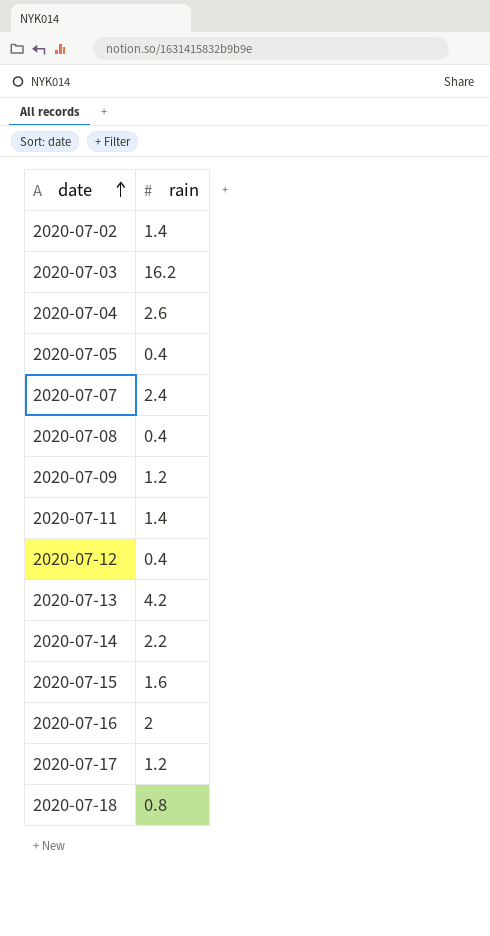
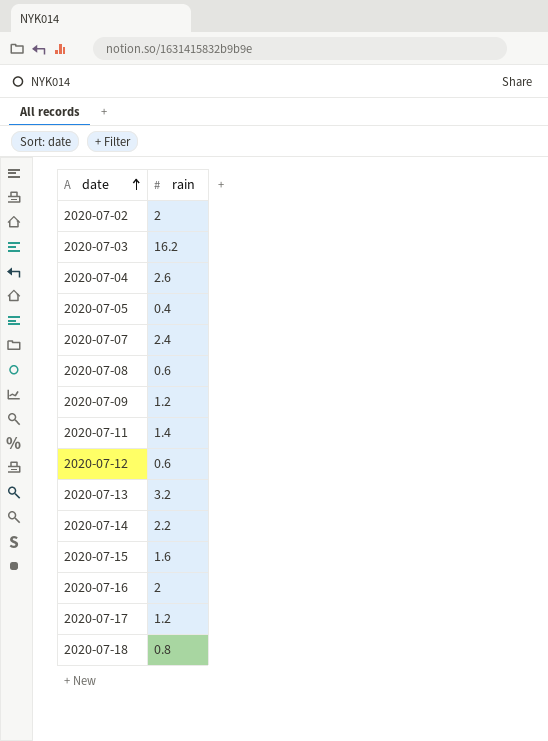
2020-07-02 | rain: 1.4 -> 2
2020-07-08 | rain: 0.4 -> 0.6
2020-07-12 | rain: 0.4 -> 0.6
2020-07-13 | rain: 4.2 -> 3.2

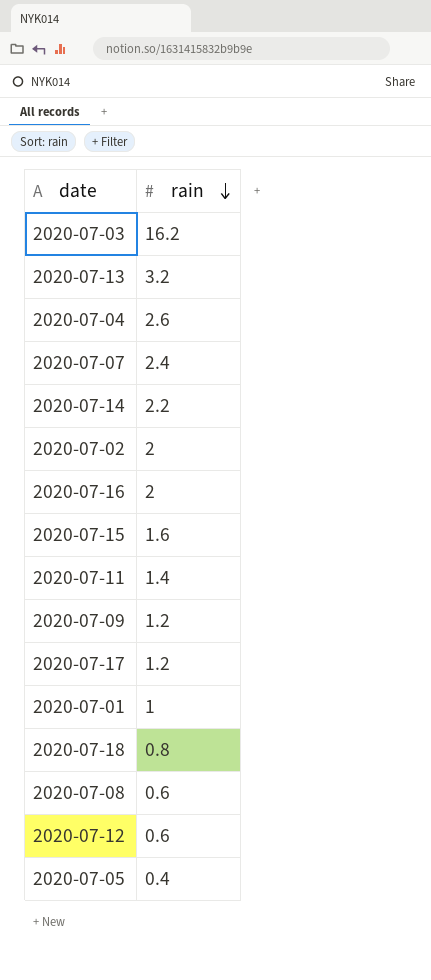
row order: date ascending -> rain descending
row 2020-07-01: none -> 1

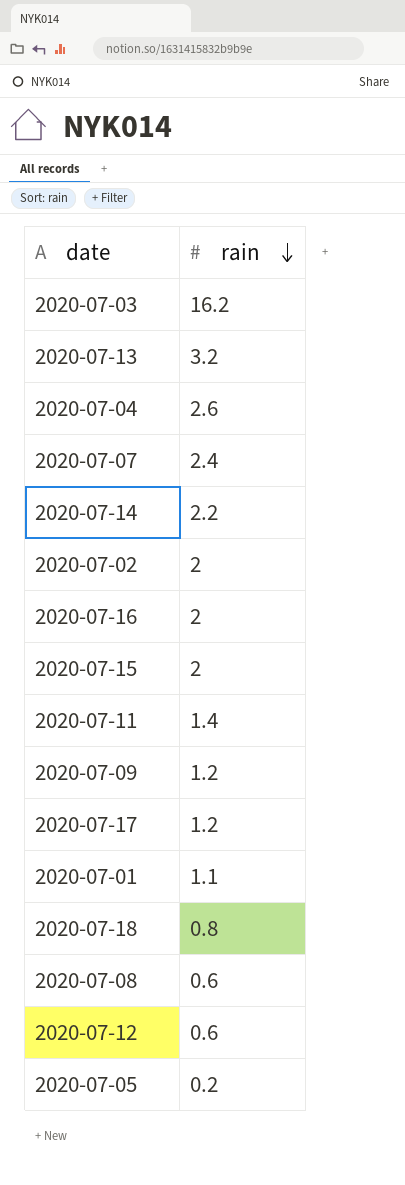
2020-07-15 | rain: 1.6 -> 2
2020-07-01 | rain: 1 -> 1.1
2020-07-05 | rain: 0.4 -> 0.2

